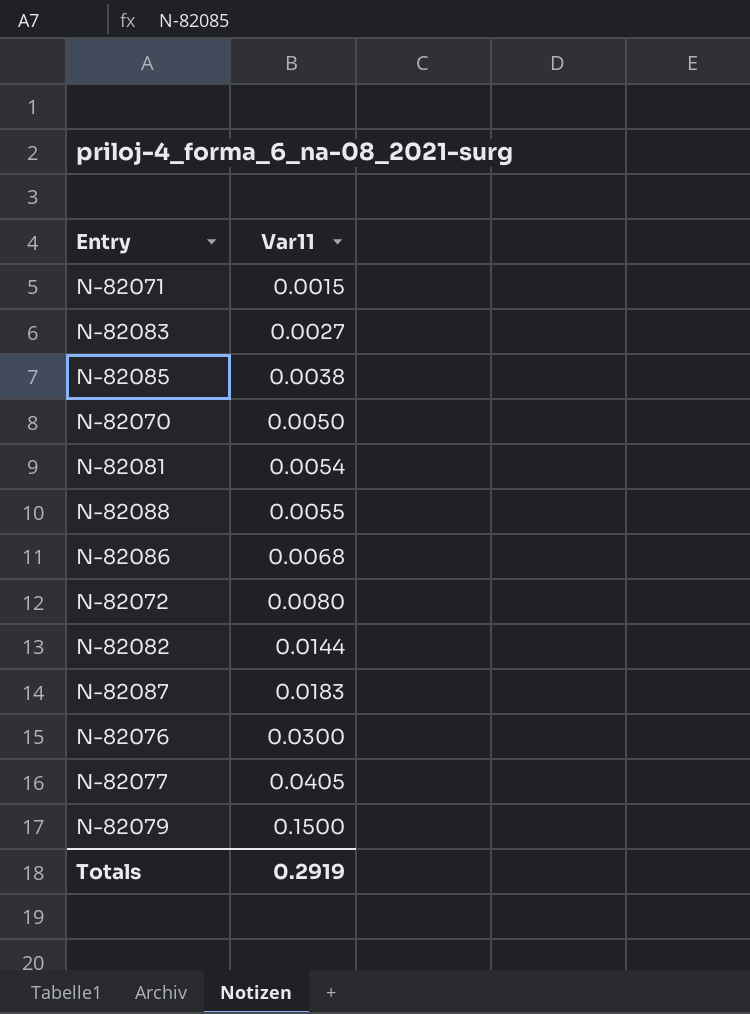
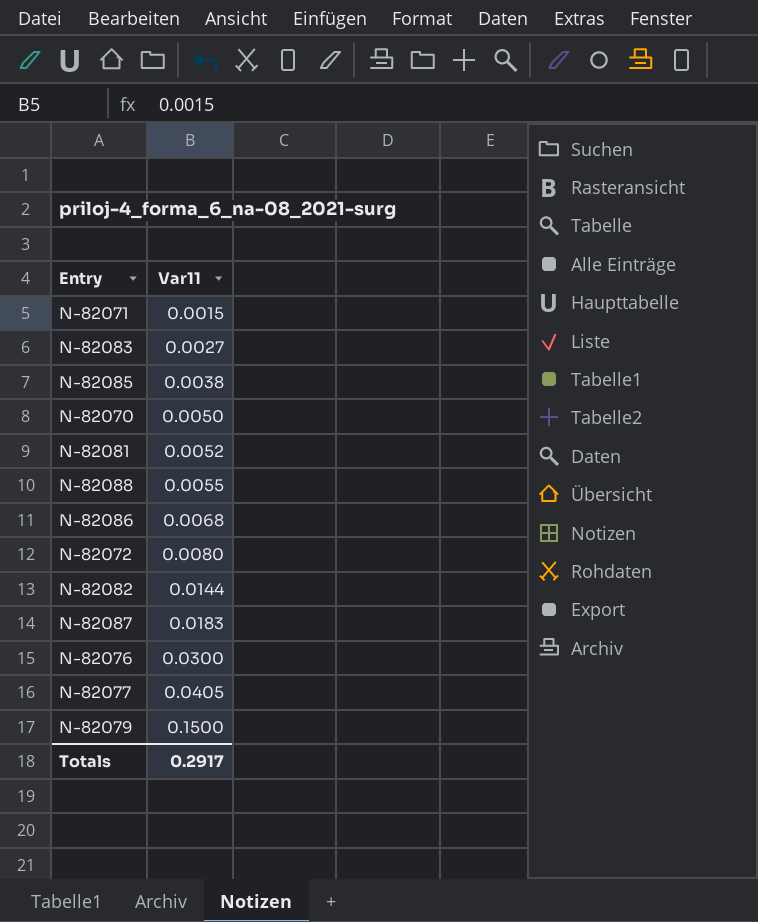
N-82081 | Var11: 0.0054 -> 0.0052
Totals | Var11: 0.2919 -> 0.2917

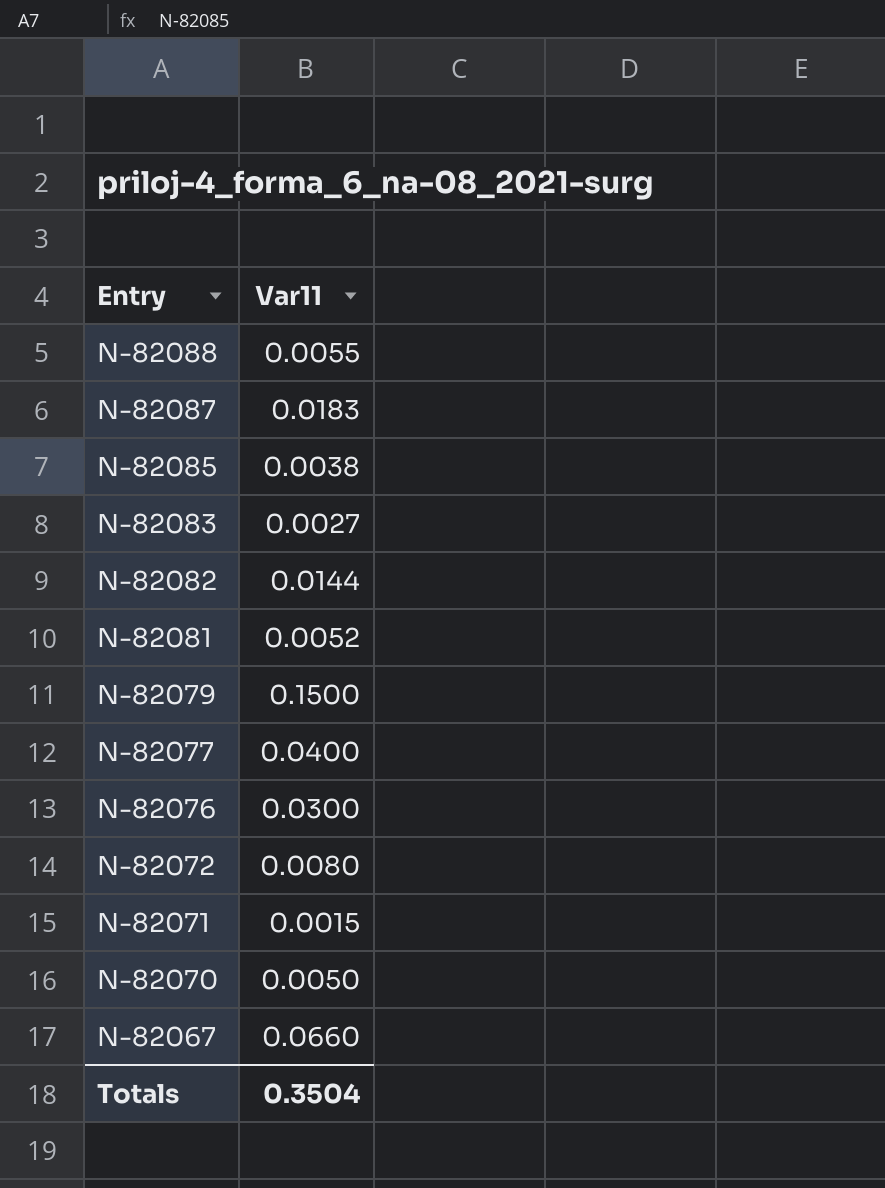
row order: Var11 ascending -> Entry descending
row N-82086: 0.0068 -> none
N-82077 | Var11: 0.0405 -> 0.0400
row N-82067: none -> 0.0660
Totals | Var11: 0.2917 -> 0.3504

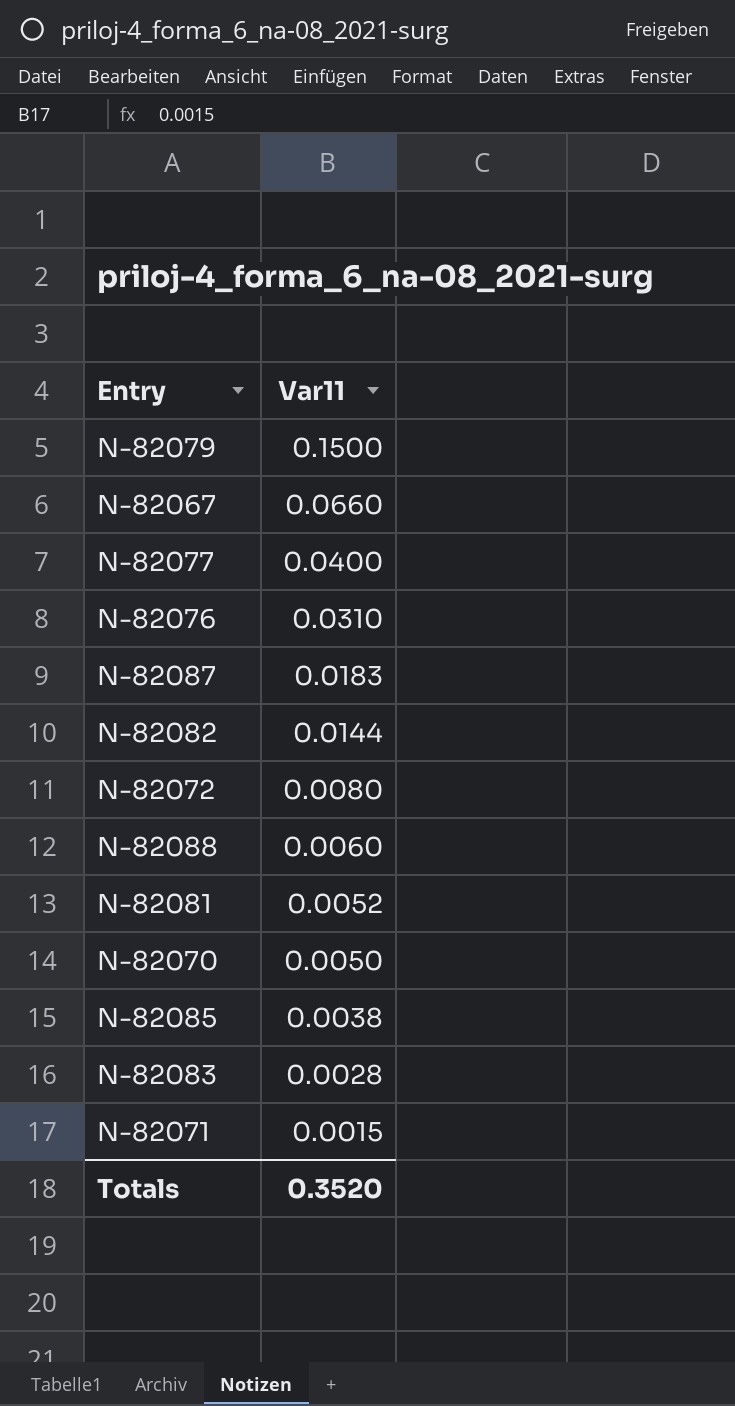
row order: Entry descending -> Var11 descending
N-82076 | Var11: 0.0300 -> 0.0310
N-82088 | Var11: 0.0055 -> 0.0060
N-82083 | Var11: 0.0027 -> 0.0028
Totals | Var11: 0.3504 -> 0.3520

